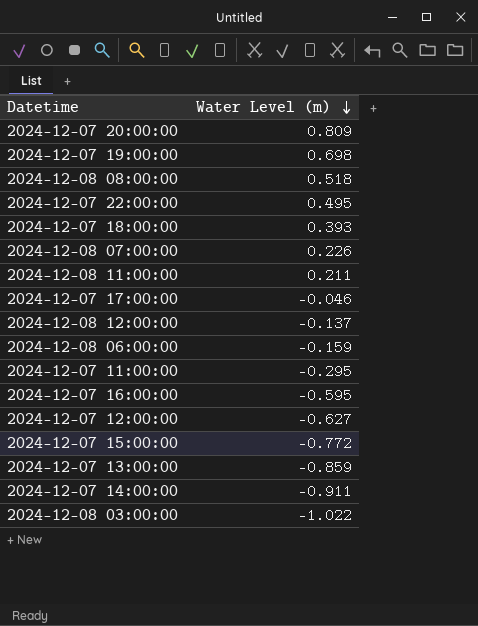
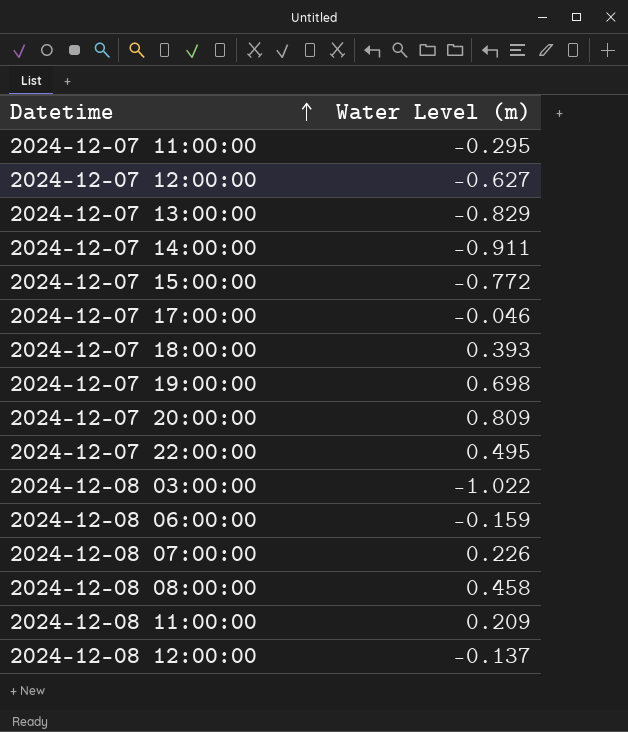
row order: Water Level (m) descending -> Datetime ascending
row 2024-12-07 16:00:00: -0.595 -> none
2024-12-07 13:00:00 | Water Level (m): -0.859 -> -0.829
2024-12-08 08:00:00 | Water Level (m): 0.518 -> 0.458
2024-12-08 11:00:00 | Water Level (m): 0.211 -> 0.209

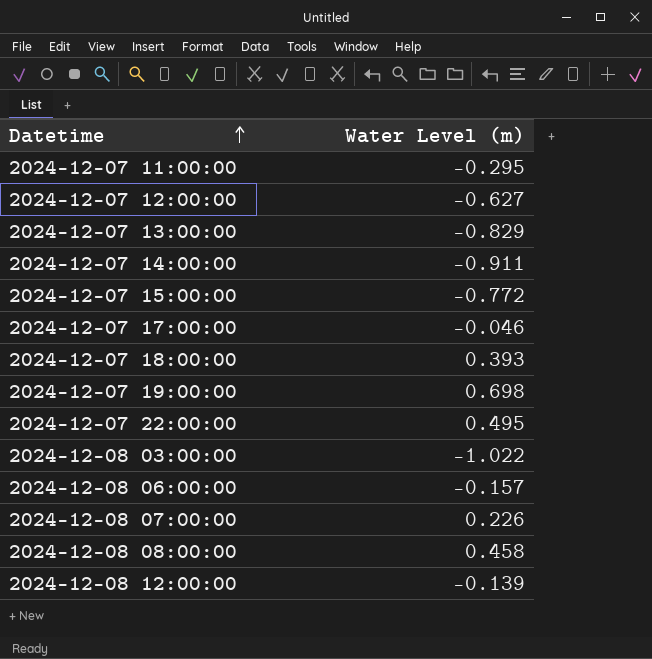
row 2024-12-07 20:00:00: 0.809 -> none
row 2024-12-08 11:00:00: 0.209 -> none
2024-12-08 06:00:00 | Water Level (m): -0.159 -> -0.157
2024-12-08 12:00:00 | Water Level (m): -0.137 -> -0.139

